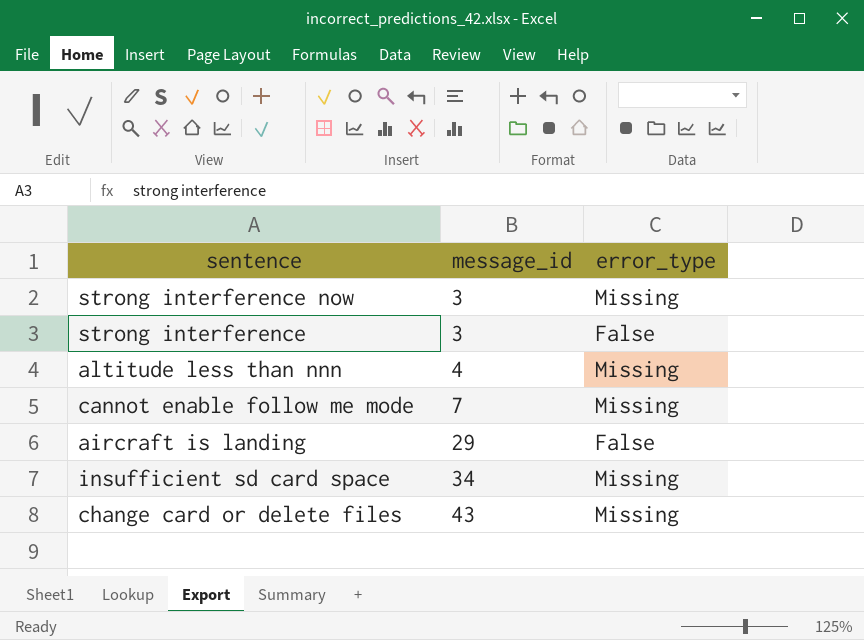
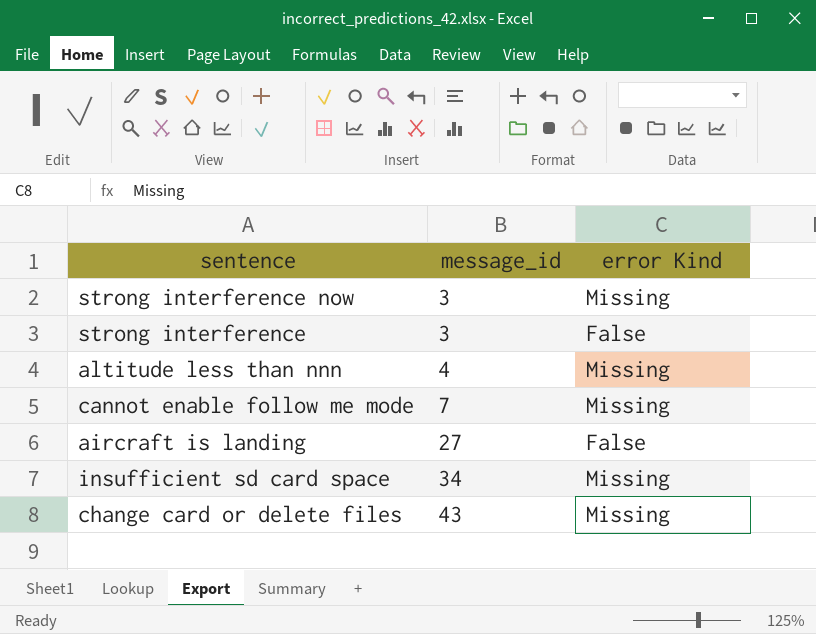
column name: error_type -> error Kind
aircraft is landing | message_id: 29 -> 27

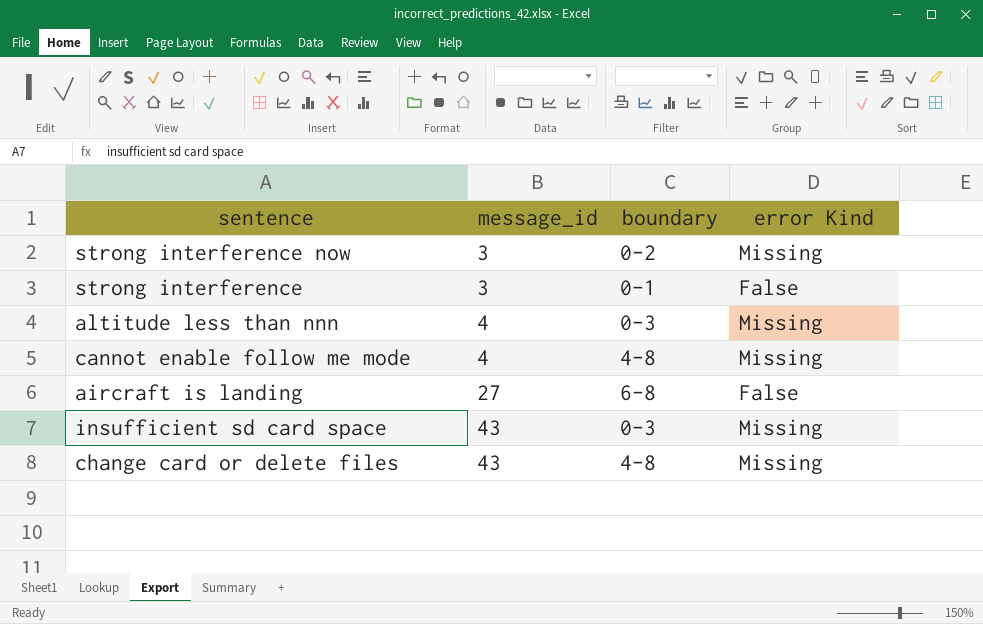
column boundary | position: none -> 3
cannot enable follow me mode | message_id: 7 -> 4
insufficient sd card space | message_id: 34 -> 43

